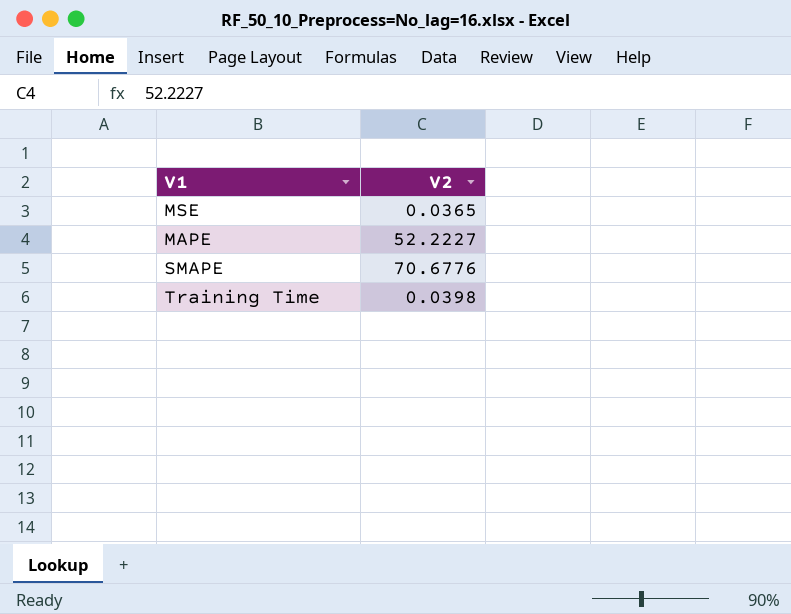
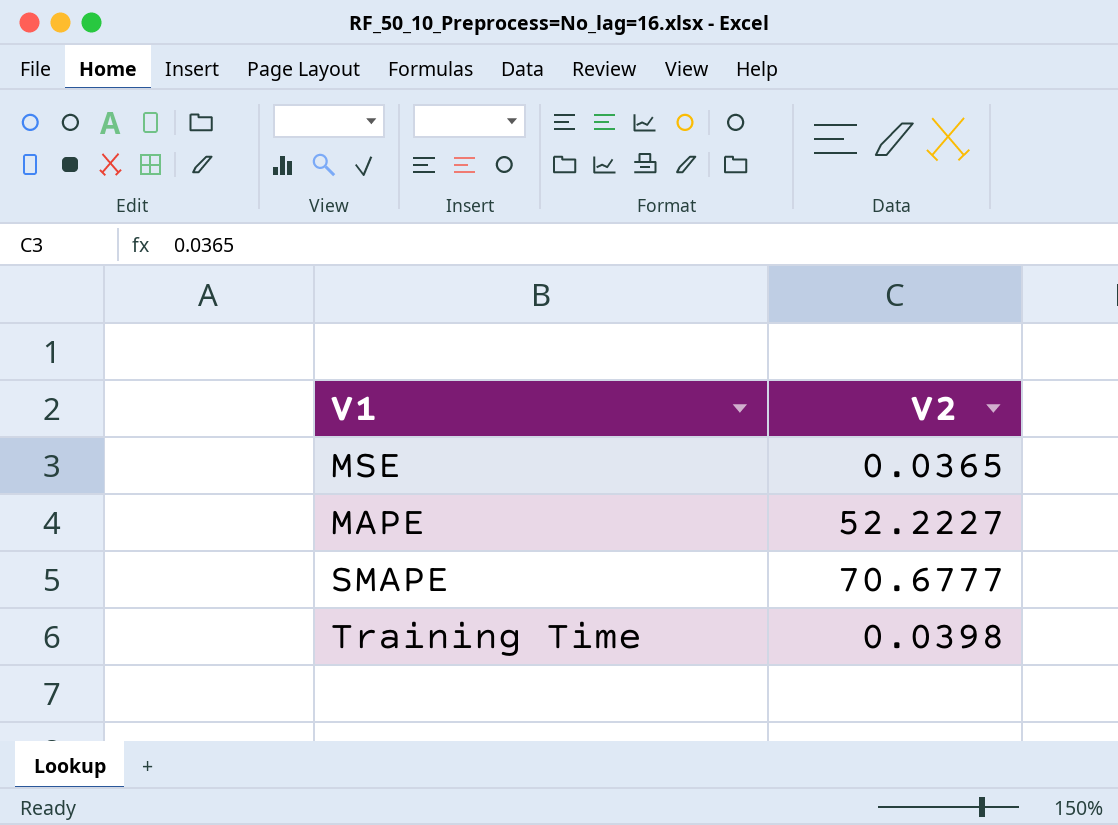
SMAPE | V2: 70.6776 -> 70.6777

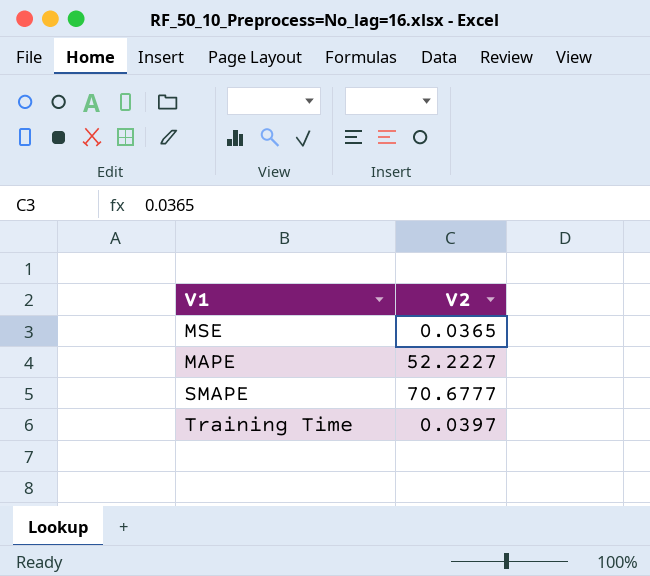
Training Time | V2: 0.0398 -> 0.0397

